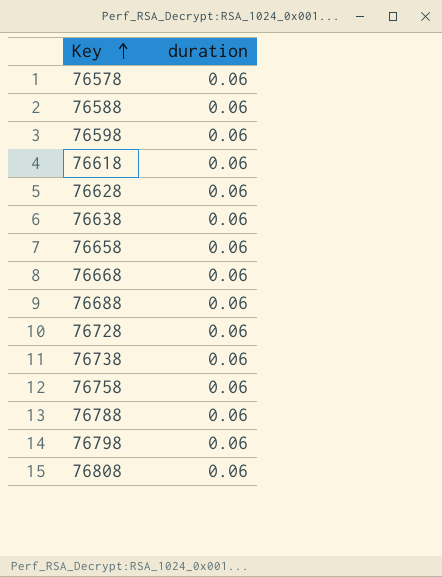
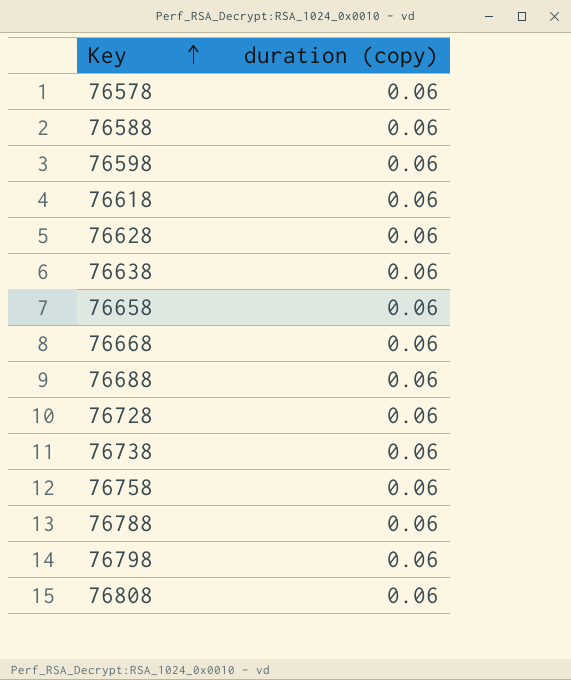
column name: duration -> duration (copy)

